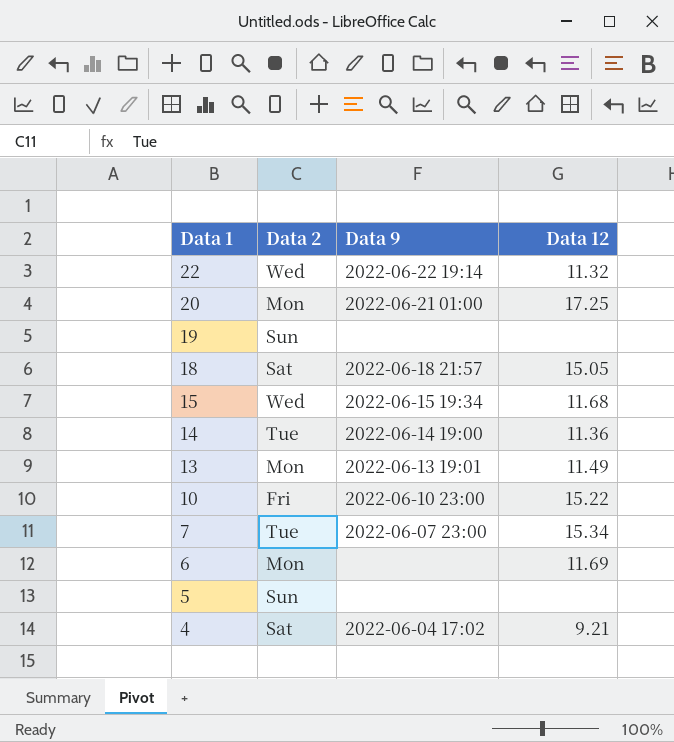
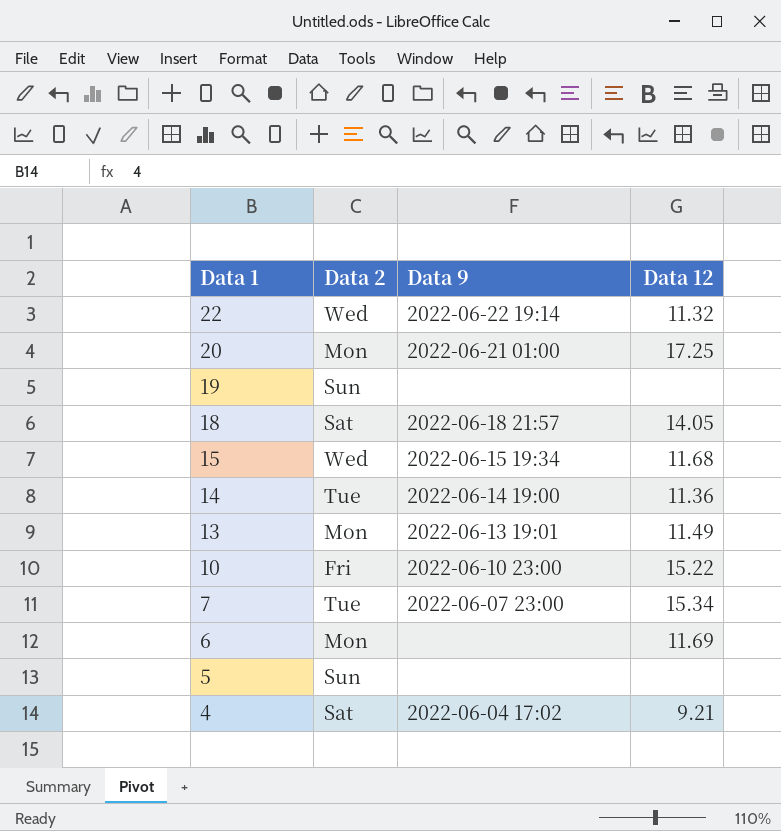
18 | Data 12: 15.05 -> 14.05

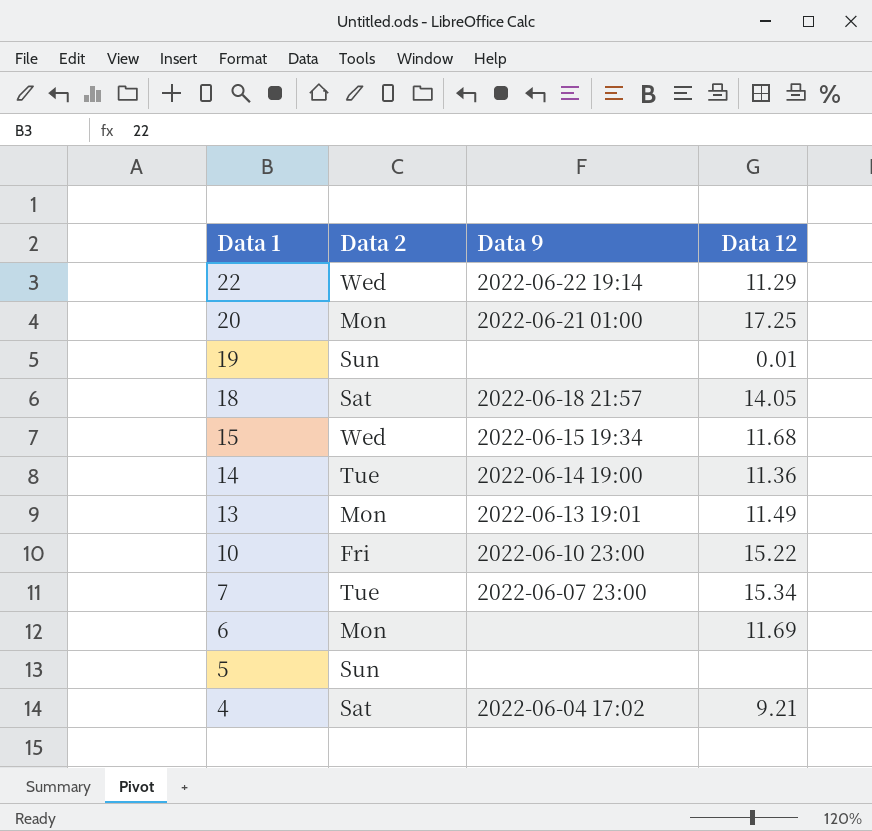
22 | Data 12: 11.32 -> 11.29
19 | Data 12: none -> 0.01

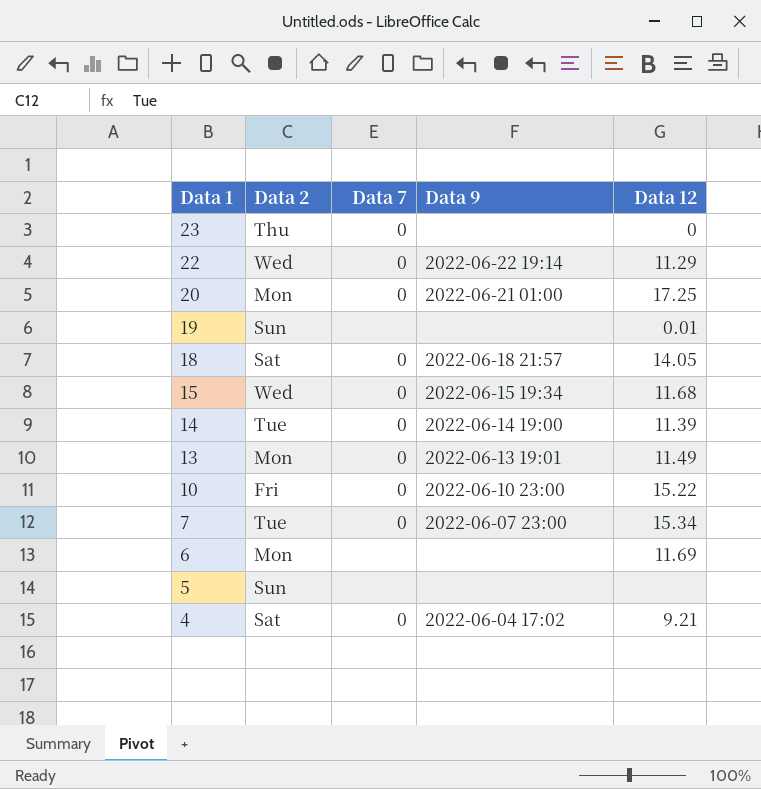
column Data 7 | position: none -> 3
row 23: none -> Thu | 0 | none | 0
14 | Data 12: 11.36 -> 11.39

